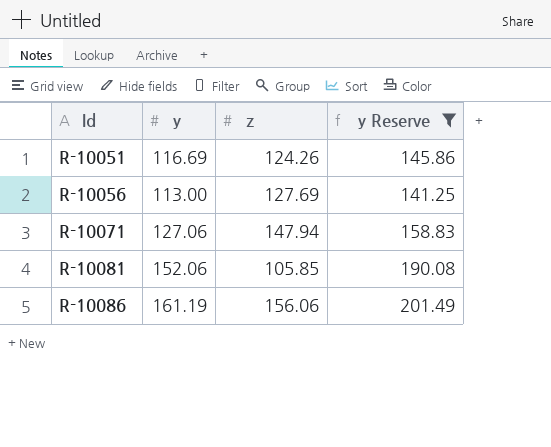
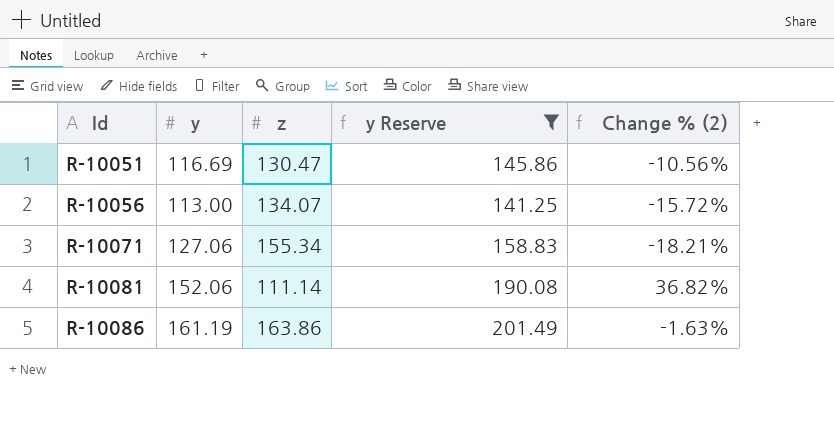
column Change % (2) | formula: none -> ([y] - [z]) / [z]
R-10051 | z: 124.26 -> 130.47
R-10056 | z: 127.69 -> 134.07
R-10071 | z: 147.94 -> 155.34
R-10081 | z: 105.85 -> 111.14
R-10086 | z: 156.06 -> 163.86

